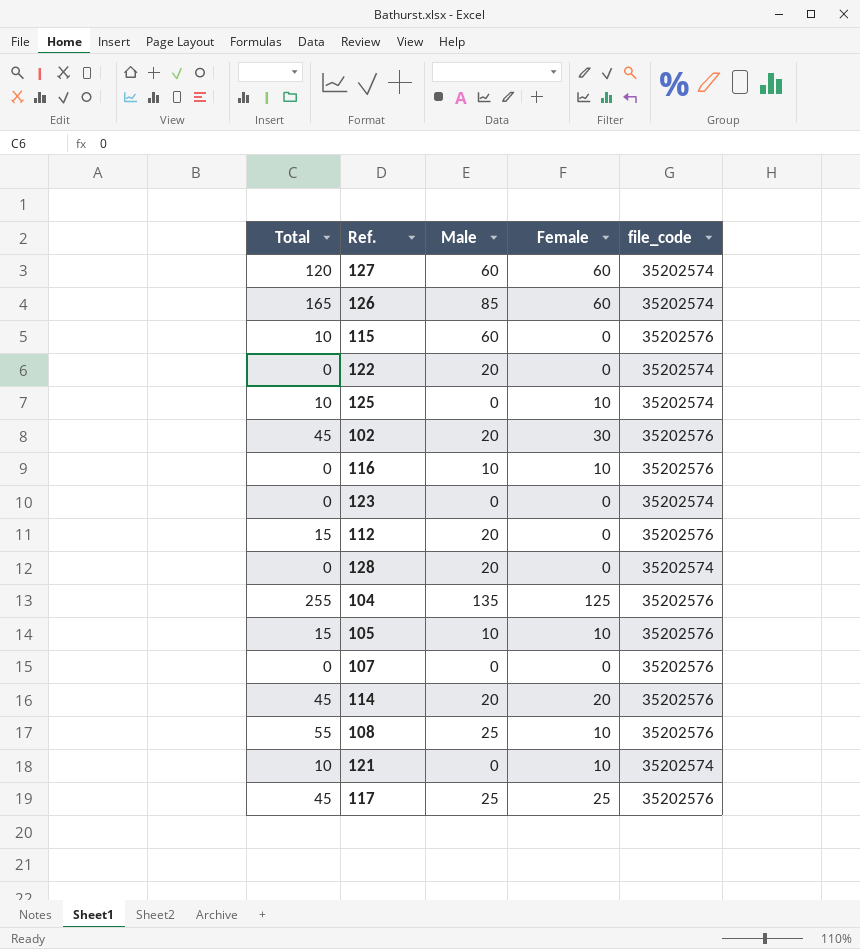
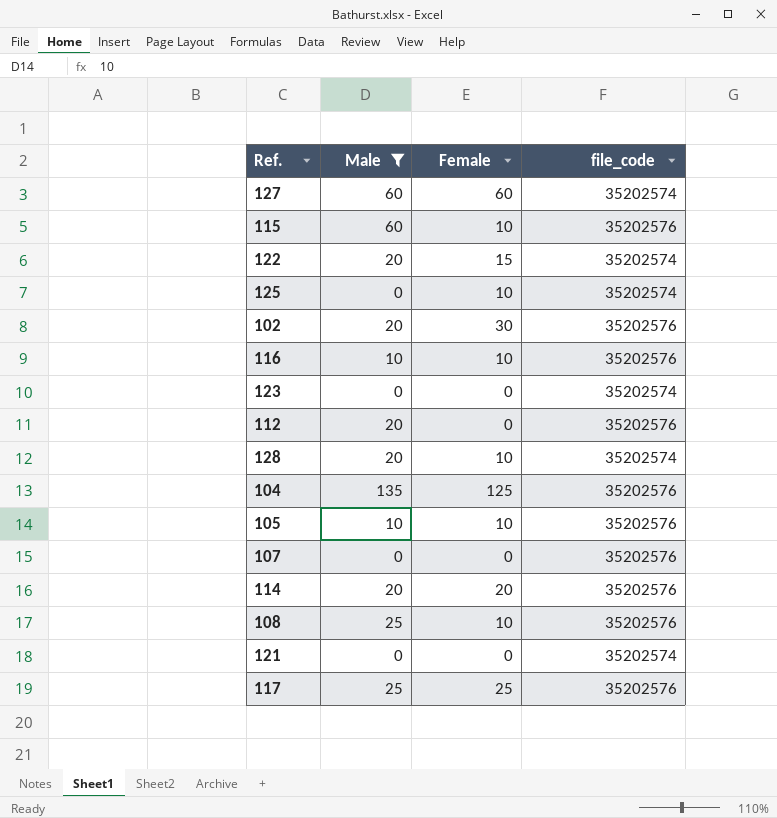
filter: none -> Male != 85
column Total | position: 1 -> none
115 | Female: 0 -> 10
122 | Female: 0 -> 15
128 | Female: 0 -> 10
121 | Female: 10 -> 0

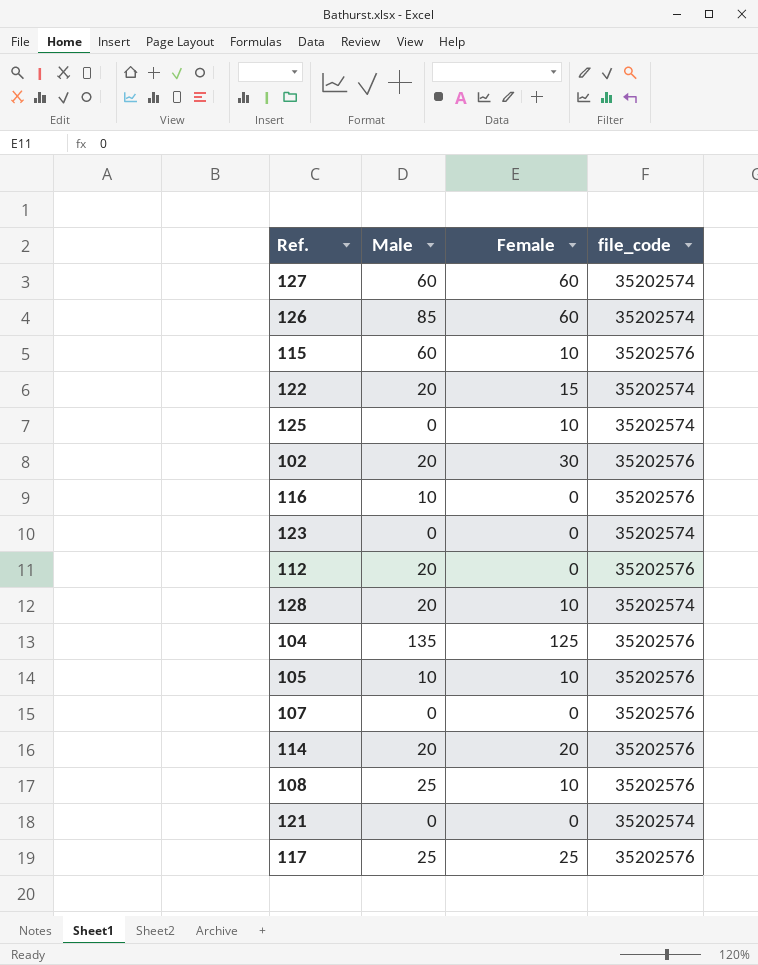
filter: Male != 85 -> none
116 | Female: 10 -> 0

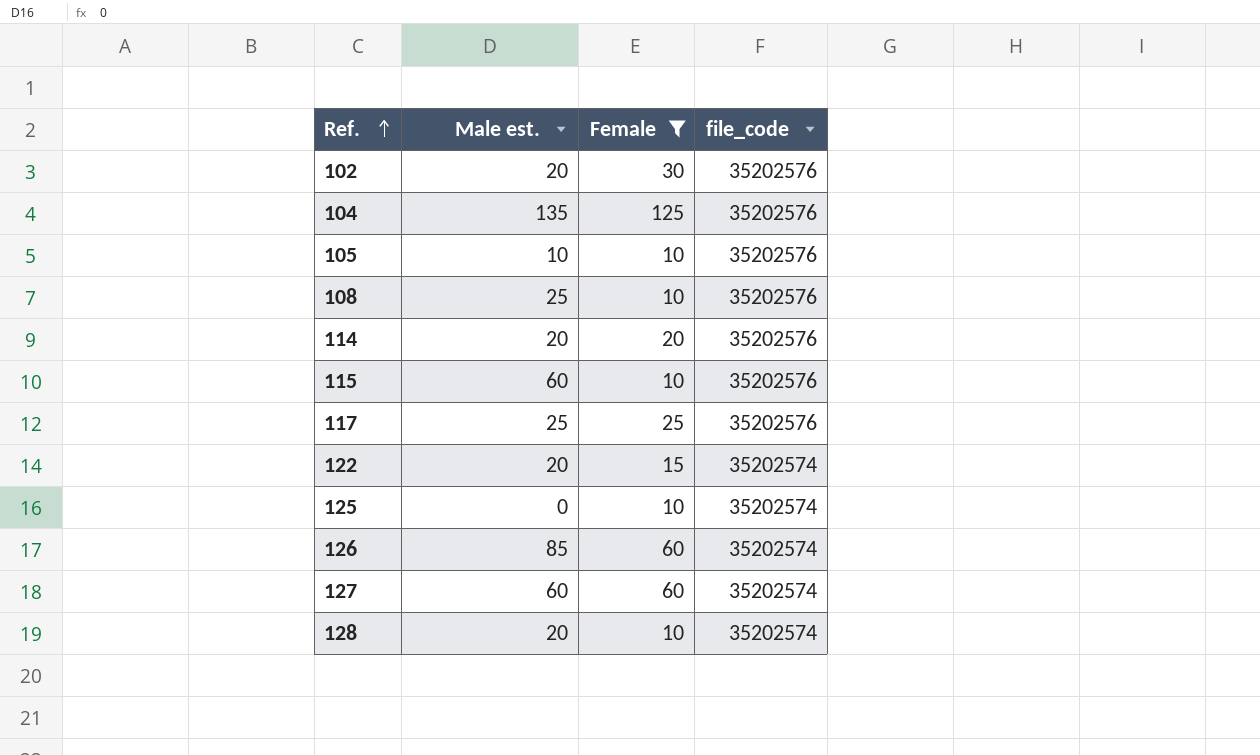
filter: none -> Female != 0
row order: none -> Ref. ascending
column name: Male -> Male est.

